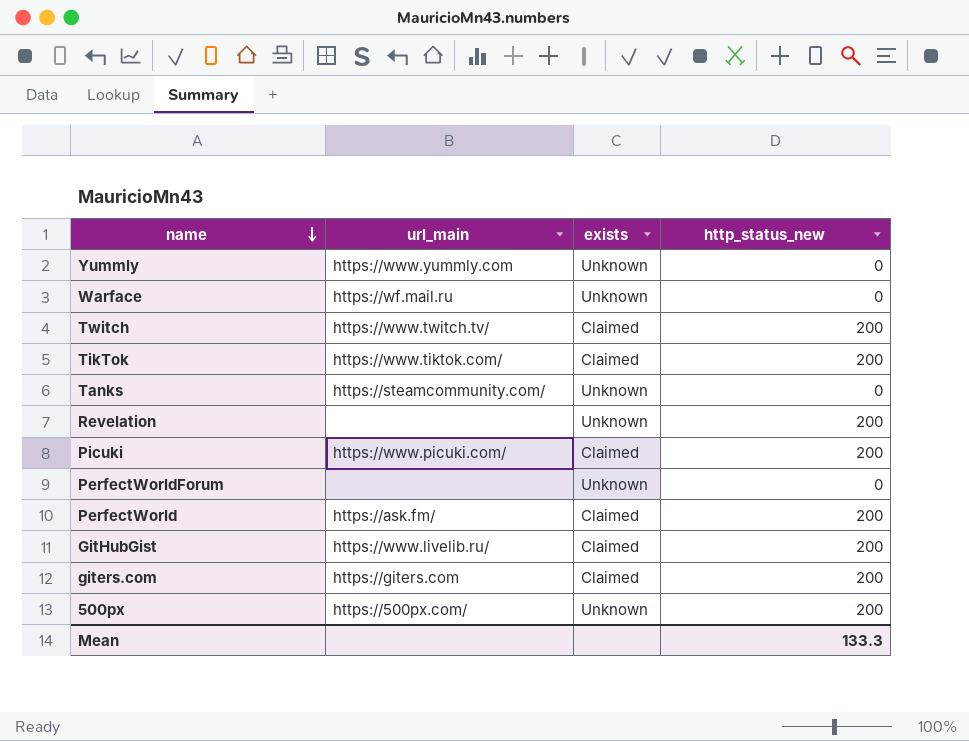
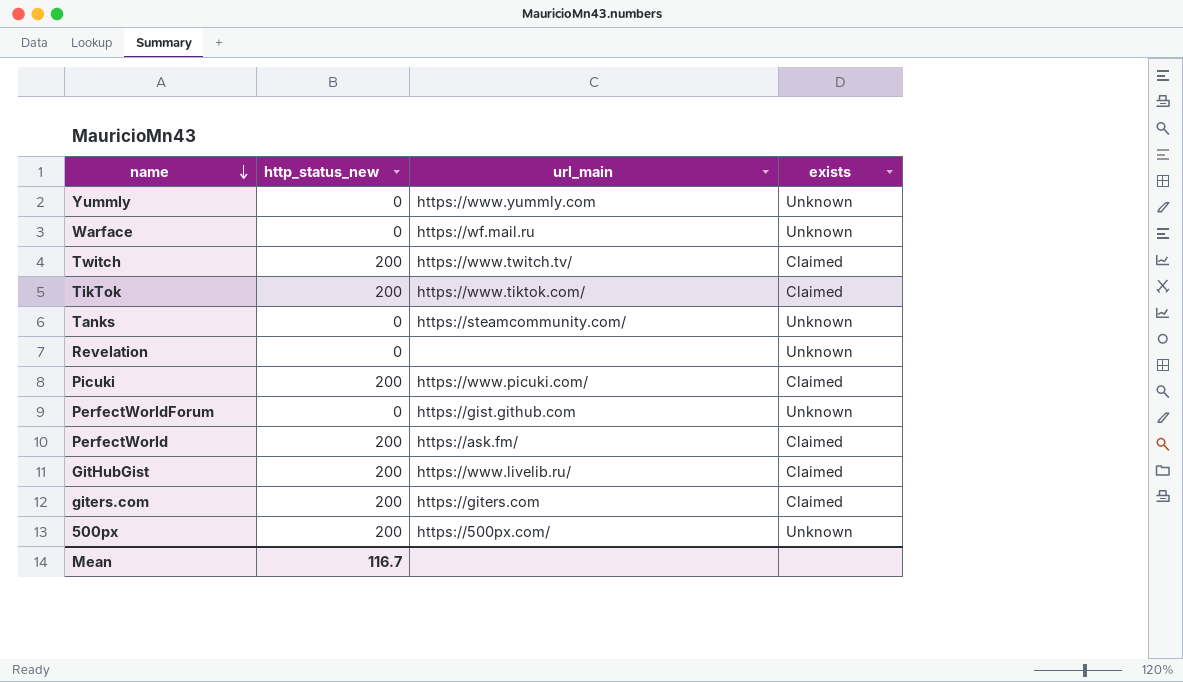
column http_status_new | position: 4 -> 2
Revelation | http_status_new: 200 -> 0
PerfectWorldForum | url_main: none -> https://gist.github.com
Mean | http_status_new: 133.3 -> 116.7

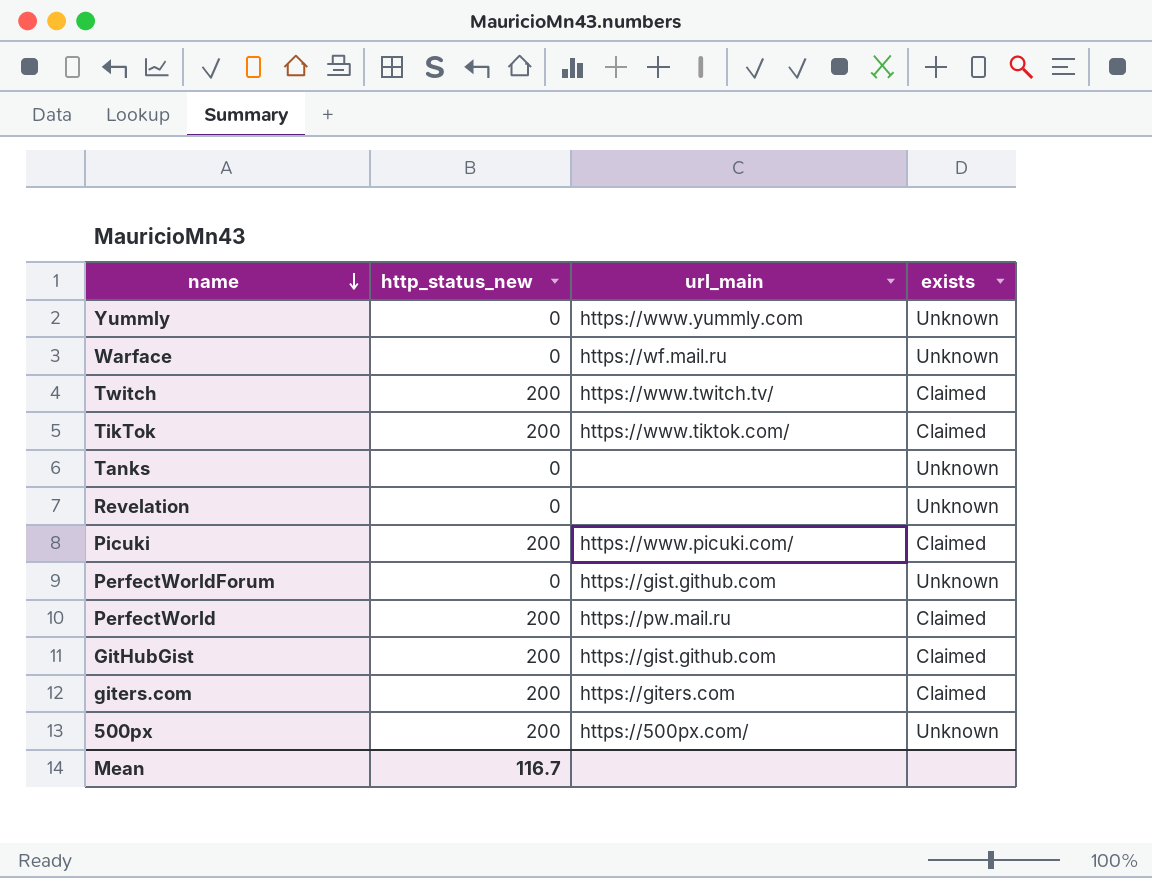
Tanks | url_main: https://steamcommunity.com/ -> none
PerfectWorld | url_main: https://ask.fm/ -> https://pw.mail.ru
GitHubGist | url_main: https://www.livelib.ru/ -> https://gist.github.com

